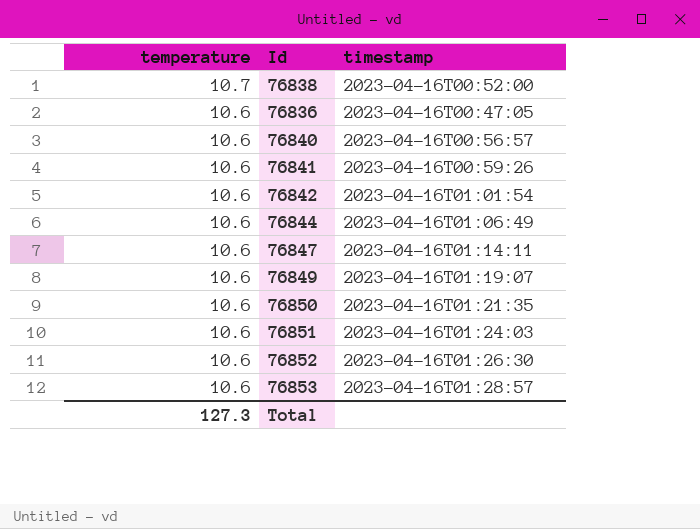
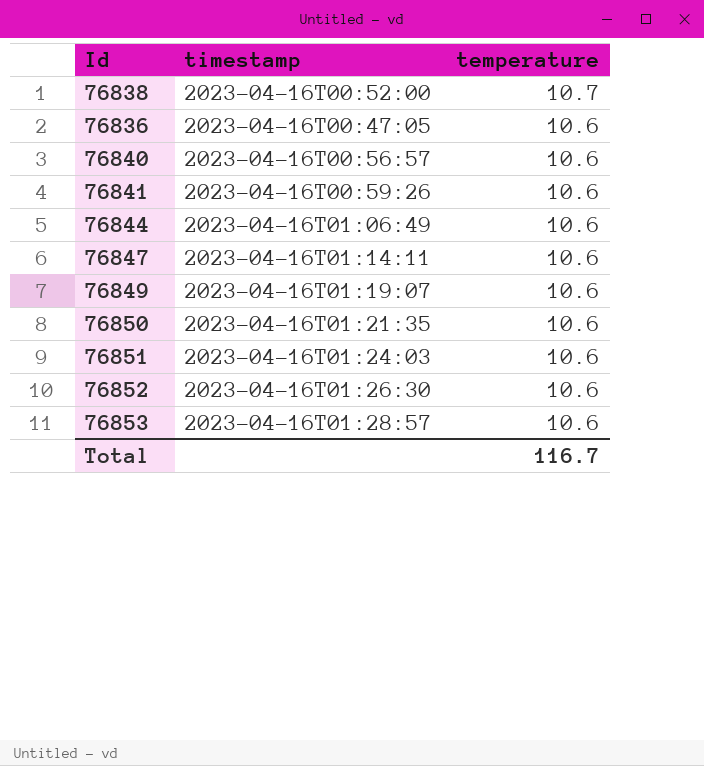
column temperature | position: 1 -> 3
row 76842: 10.6 | 2023-04-16T01:01:54 -> none
Total | temperature: 127.3 -> 116.7

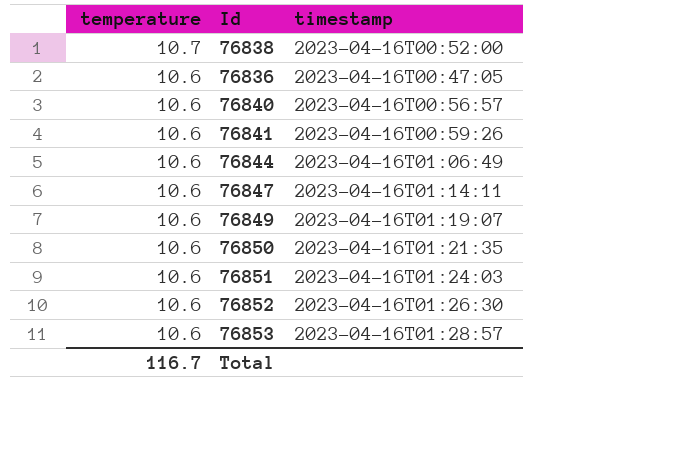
column temperature | position: 3 -> 1

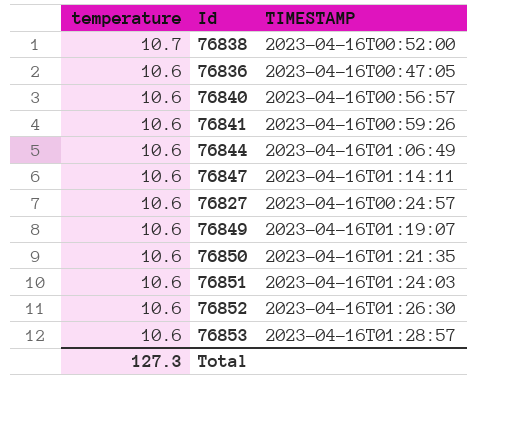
column name: timestamp -> TIMESTAMP
row 76827: none -> 10.6 | 2023-04-16T00:24:57
Total | temperature: 116.7 -> 127.3

